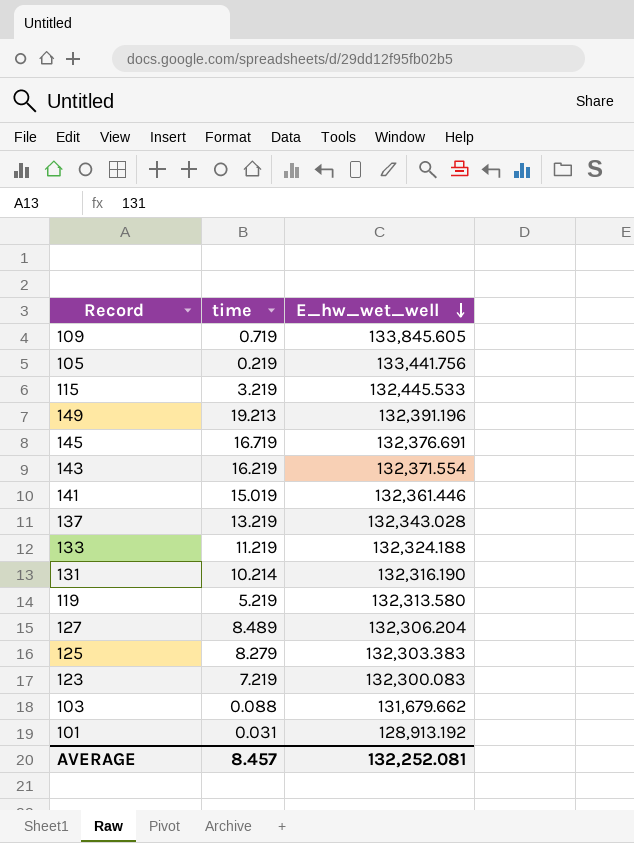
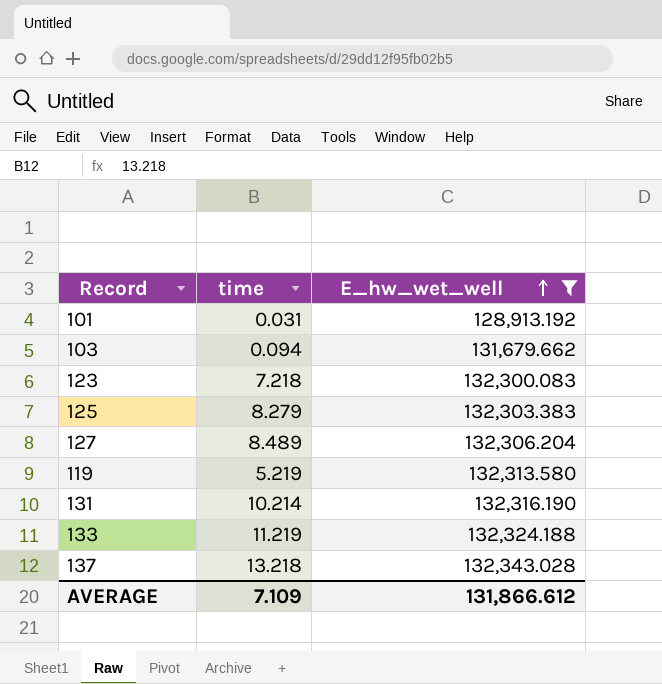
filter: none -> E_hw_wet_well <= 132,343.028
row order: E_hw_wet_well descending -> E_hw_wet_well ascending
103 | time: 0.088 -> 0.094
123 | time: 7.219 -> 7.218
137 | time: 13.219 -> 13.218
AVERAGE | time: 8.457 -> 7.109
AVERAGE | E_hw_wet_well: 132,252.081 -> 131,866.612

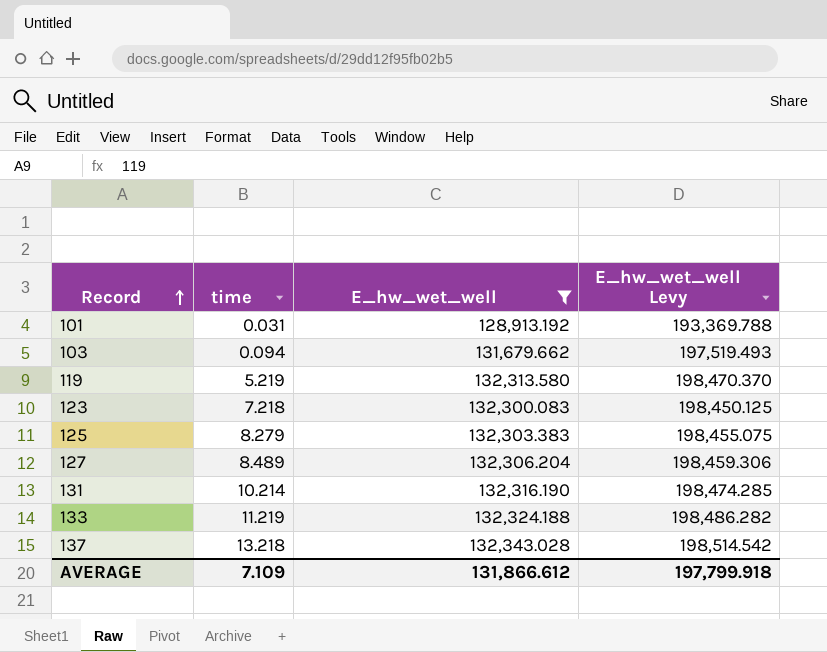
row order: E_hw_wet_well ascending -> Record ascending
column E_hw_wet_well Levy | formula: none -> [E_hw_wet_well] * 1.5

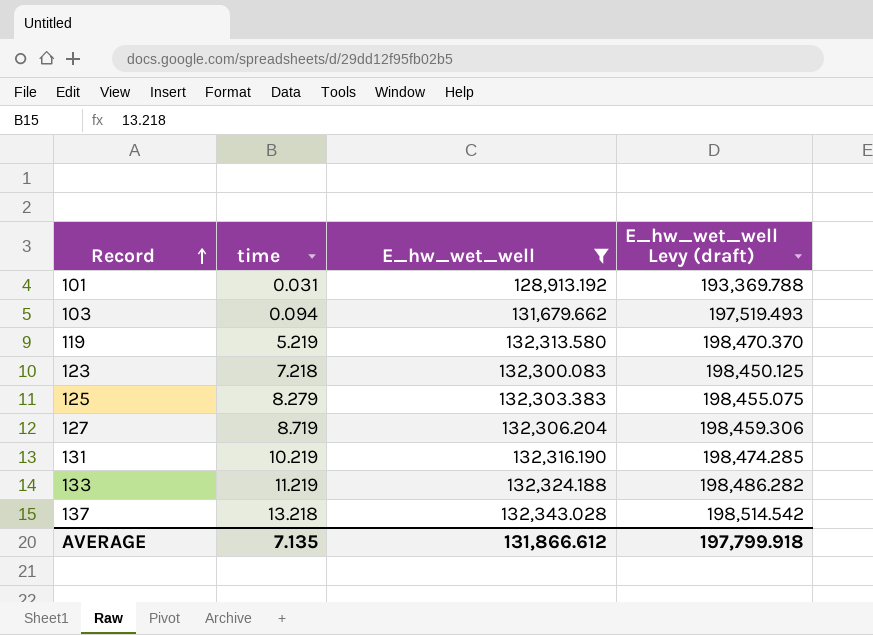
column name: E_hw_wet_well Levy -> E_hw_wet_well Levy (draft)
127 | time: 8.489 -> 8.719
131 | time: 10.214 -> 10.219
AVERAGE | time: 7.109 -> 7.135

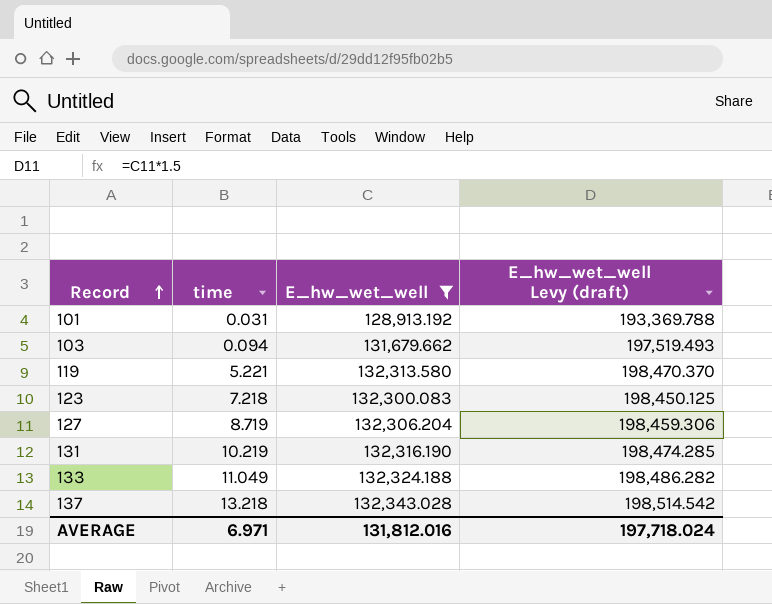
row 125: 8.279 | 132,303.383 | 198,455.075 -> none
119 | time: 5.219 -> 5.221
133 | time: 11.219 -> 11.049
AVERAGE | time: 7.135 -> 6.971
AVERAGE | E_hw_wet_well: 131,866.612 -> 131,812.016
AVERAGE | E_hw_wet_well Levy (draft): 197,799.918 -> 197,718.024

